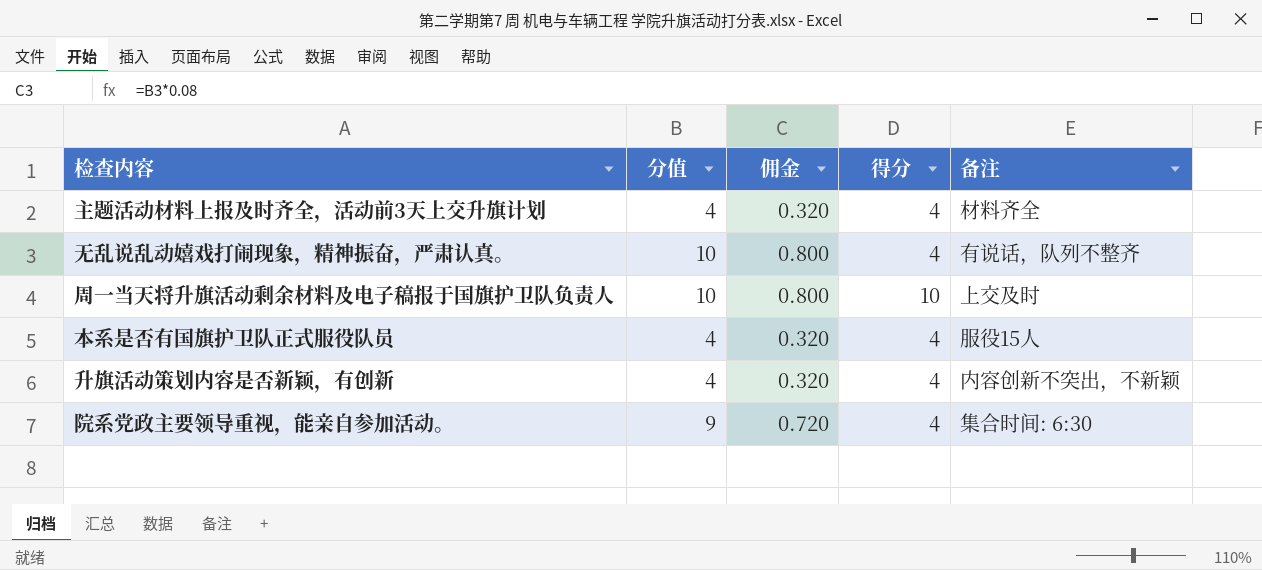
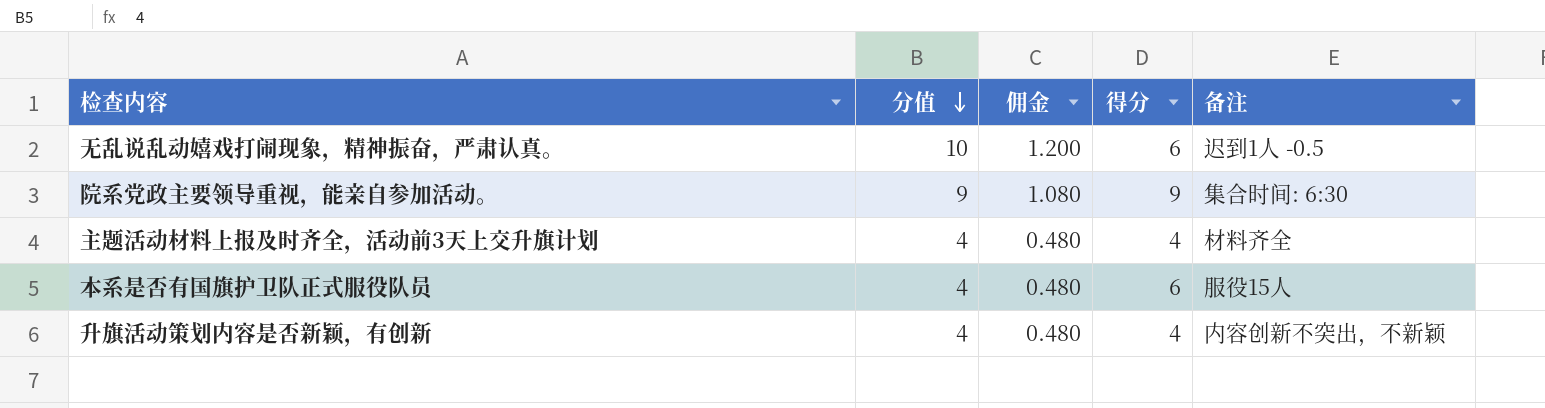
row order: none -> 分值 descending
column 佣金 | formula: [分值] * 0.08 -> [分值] * 0.12
row 周一当天将升旗活动剩余材料及电子稿报于国旗护卫队负责人: 10 | 0.800 | 10 | 上交及时 -> none
无乱说乱动嬉戏打闹现象，精神振奋，严肃认真。 | 得分: 4 -> 6
无乱说乱动嬉戏打闹现象，精神振奋，严肃认真。 | 备注: 有说话，队列不整齐 -> 迟到1人 -0.5
院系党政主要领导重视，能亲自参加活动。 | 得分: 4 -> 9
本系是否有国旗护卫队正式服役队员 | 得分: 4 -> 6

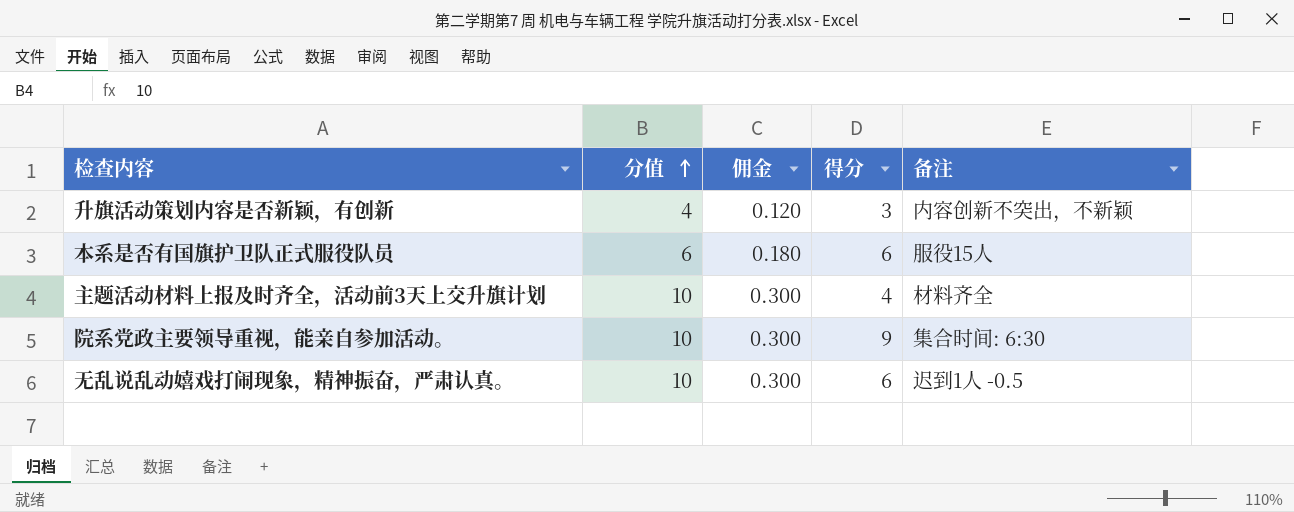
row order: 分值 descending -> 分值 ascending
column 佣金 | formula: [分值] * 0.12 -> [分值] * 0.03
升旗活动策划内容是否新颖，有创新 | 得分: 4 -> 3
本系是否有国旗护卫队正式服役队员 | 分值: 4 -> 6
主题活动材料上报及时齐全，活动前3天上交升旗计划 | 分值: 4 -> 10
院系党政主要领导重视，能亲自参加活动。 | 分值: 9 -> 10

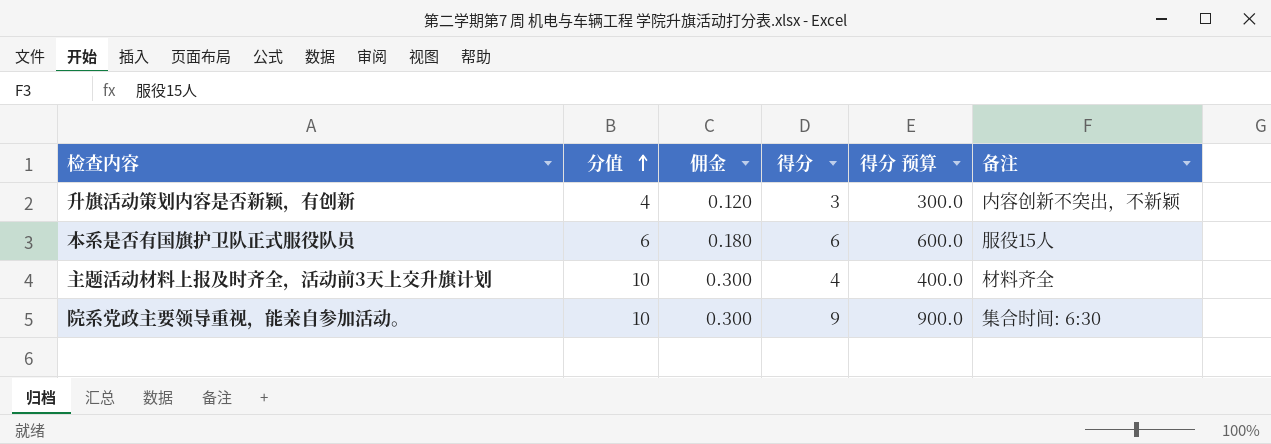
column 得分 预算 | formula: none -> [得分] * 100
row 无乱说乱动嬉戏打闹现象，精神振奋，严肃认真。: 10 | 0.300 | 6 | 迟到1人 -0.5 -> none

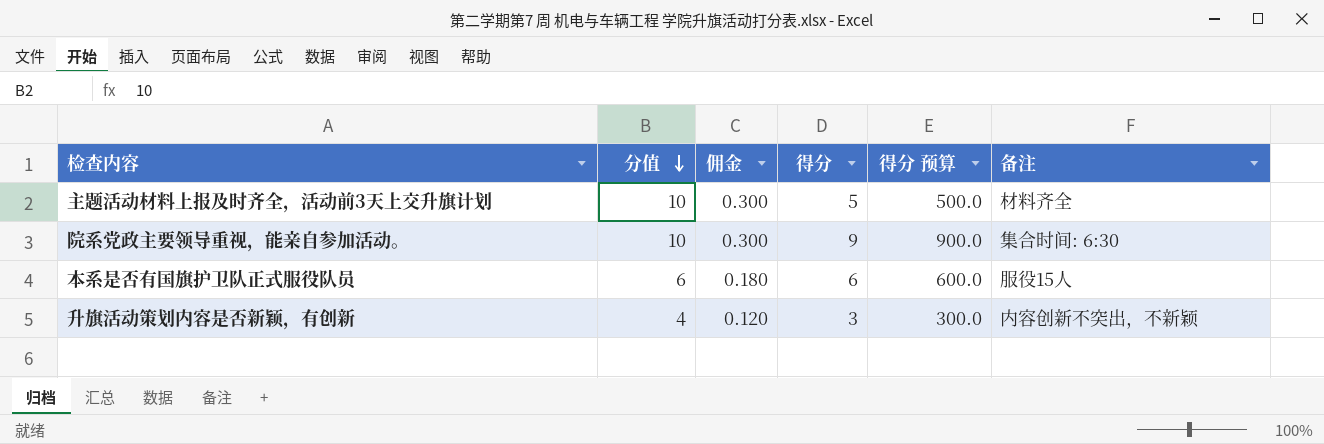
row order: 分值 ascending -> 分值 descending
主题活动材料上报及时齐全，活动前3天上交升旗计划 | 得分: 4 -> 5
主题活动材料上报及时齐全，活动前3天上交升旗计划 | 得分 预算: 400.0 -> 500.0

